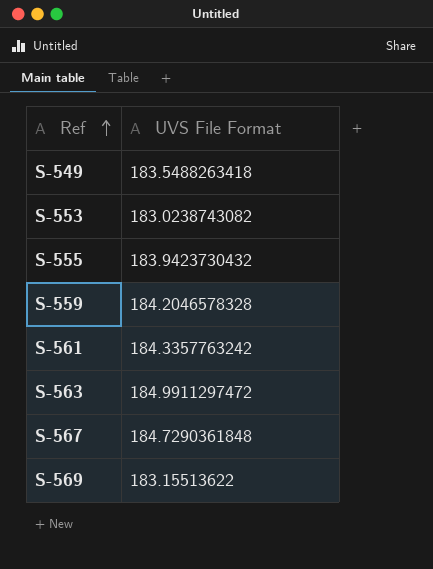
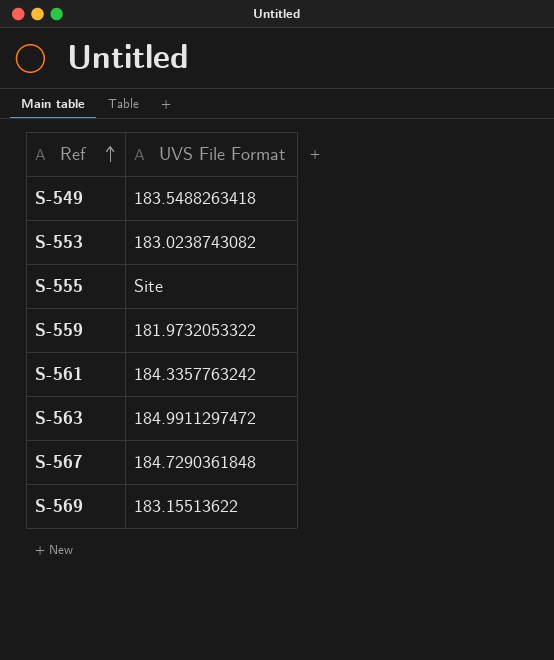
S-555 | UVS File Format: 183.9423730432 -> Site
S-559 | UVS File Format: 184.2046578328 -> 181.9732053322

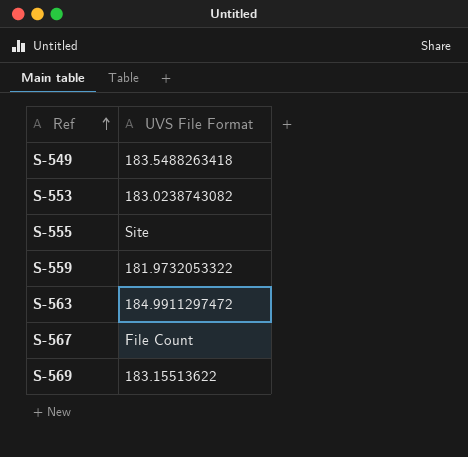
row S-561: 184.3357763242 -> none
S-567 | UVS File Format: 184.7290361848 -> File Count

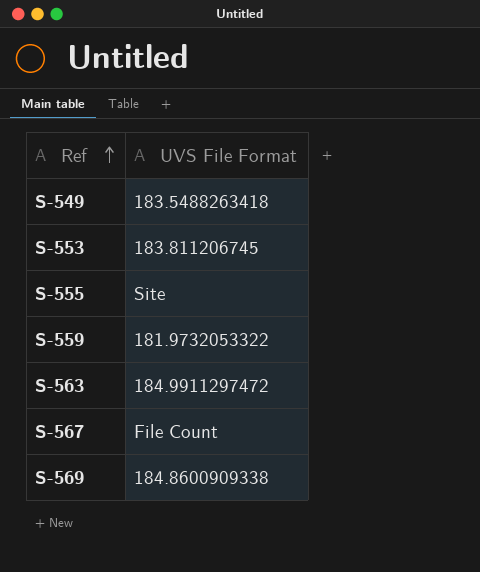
S-553 | UVS File Format: 183.0238743082 -> 183.811206745
S-569 | UVS File Format: 183.15513622 -> 184.8600909338

